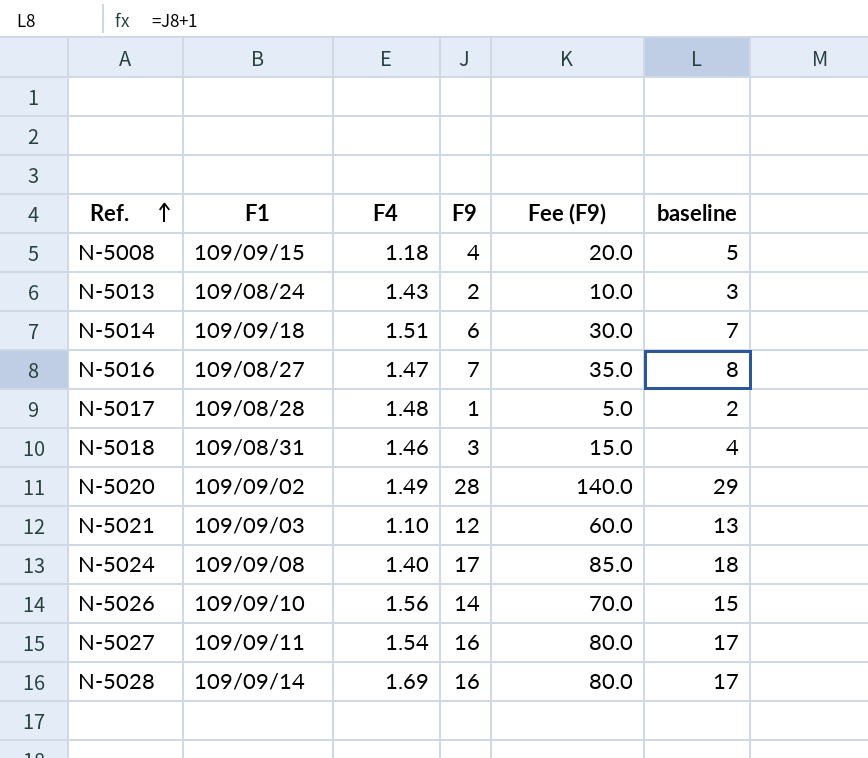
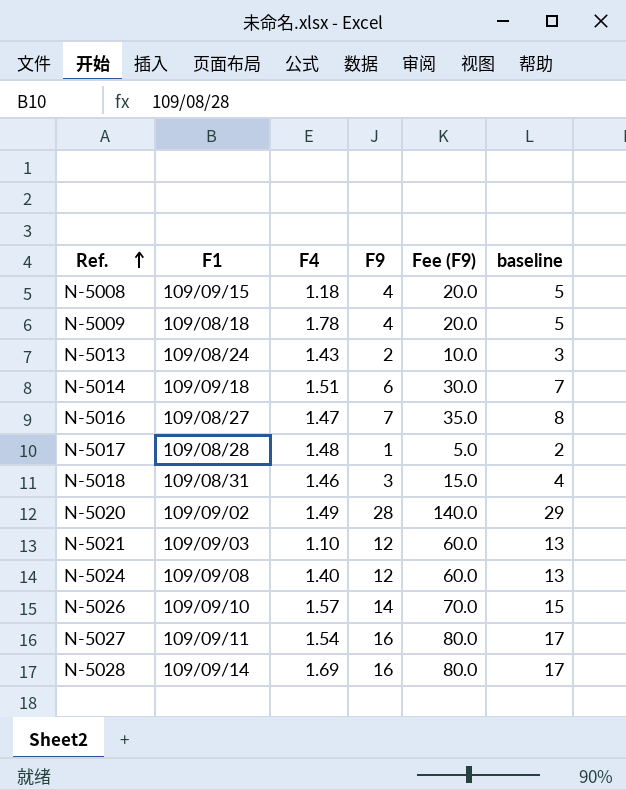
row N-5009: none -> 109/08/18 | 1.78 | 4 | 20.0 | 5
N-5024 | F9: 17 -> 12
N-5024 | Fee (F9): 85.0 -> 60.0
N-5024 | baseline: 18 -> 13
N-5026 | F4: 1.56 -> 1.57

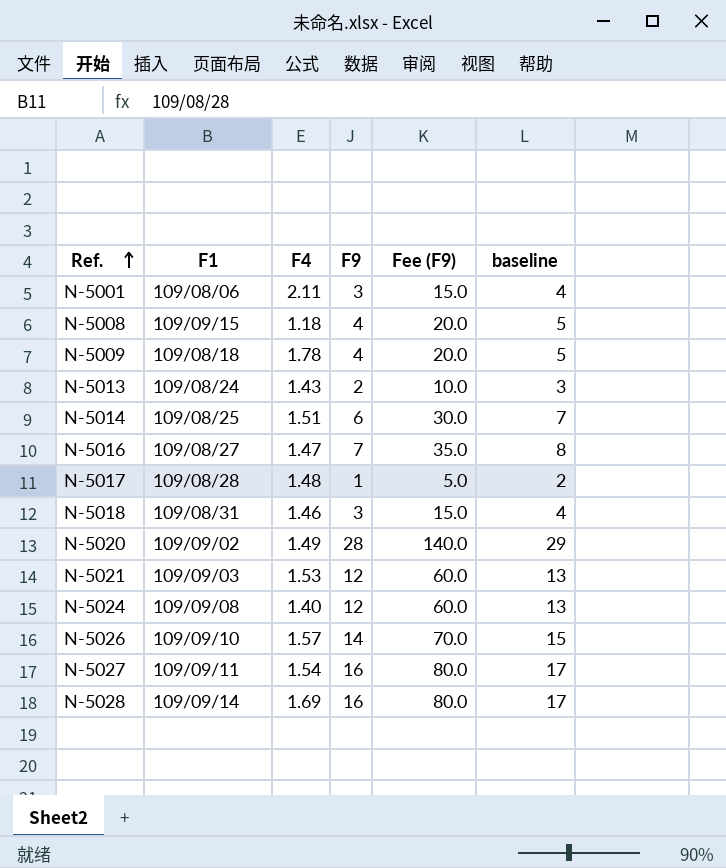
row N-5001: none -> 109/08/06 | 2.11 | 3 | 15.0 | 4
N-5014 | F1: 109/09/18 -> 109/08/25
N-5021 | F4: 1.10 -> 1.53

